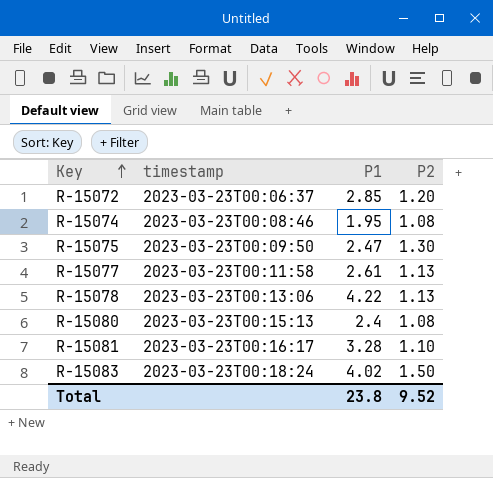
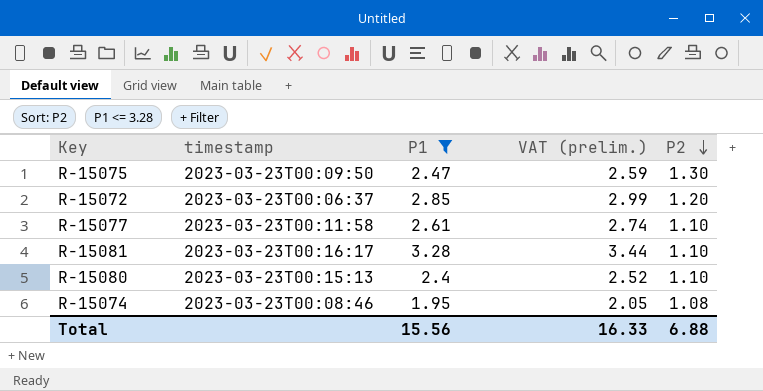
filter: none -> P1 <= 3.28
row order: Key ascending -> P2 descending
column VAT (prelim.) | formula: none -> [P1] * 1.05
R-15077 | P2: 1.13 -> 1.10
R-15080 | P2: 1.08 -> 1.10
Total | P1: 23.8 -> 15.56
Total | P2: 9.52 -> 6.88

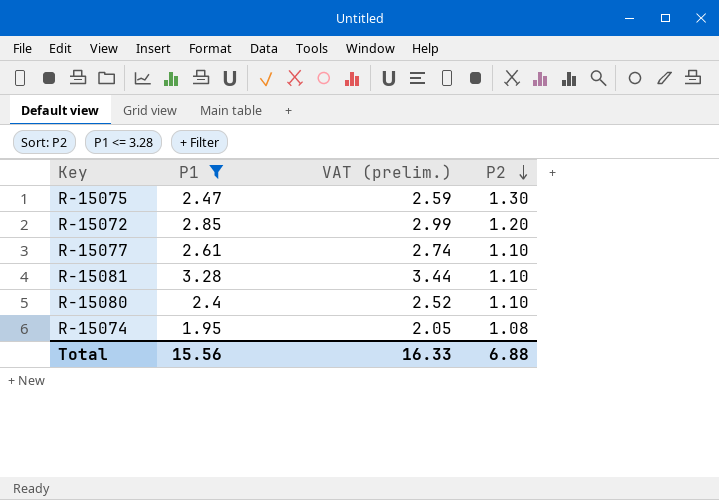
column timestamp | position: 2 -> none

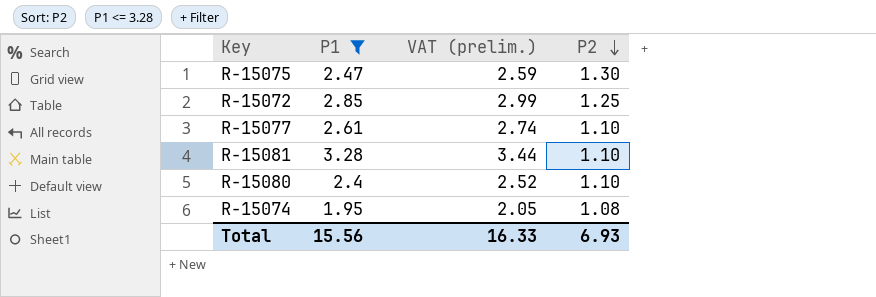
R-15072 | P2: 1.20 -> 1.25
Total | P2: 6.88 -> 6.93

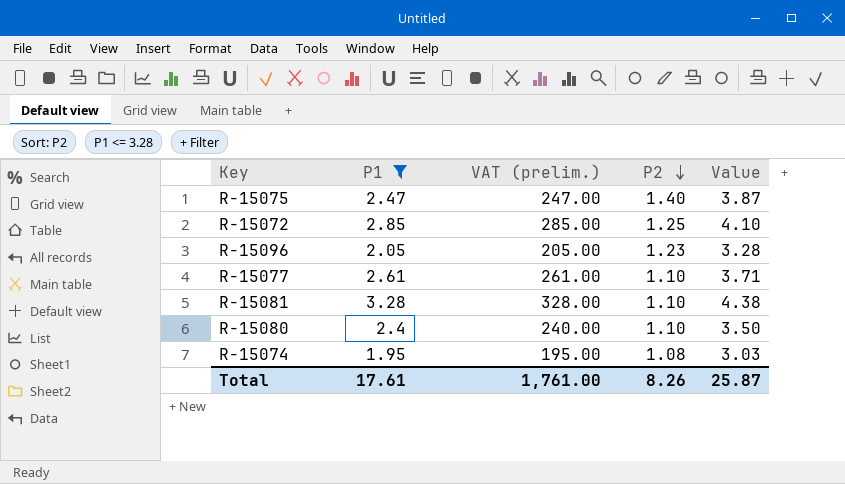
column VAT (prelim.) | formula: [P1] * 1.05 -> [P1] * 100
column Value | formula: none -> [P1] + [P2]
R-15075 | P2: 1.30 -> 1.40
row R-15096: none -> 2.05 | 205.00 | 1.23 | 3.28
Total | P1: 15.56 -> 17.61
Total | VAT (prelim.): 16.33 -> 1,761.00
Total | P2: 6.93 -> 8.26

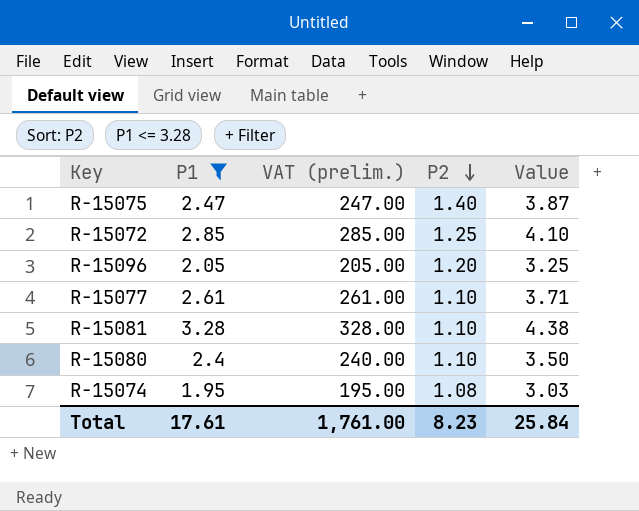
R-15096 | P2: 1.23 -> 1.20
R-15096 | Value: 3.28 -> 3.25
Total | P2: 8.26 -> 8.23
Total | Value: 25.87 -> 25.84

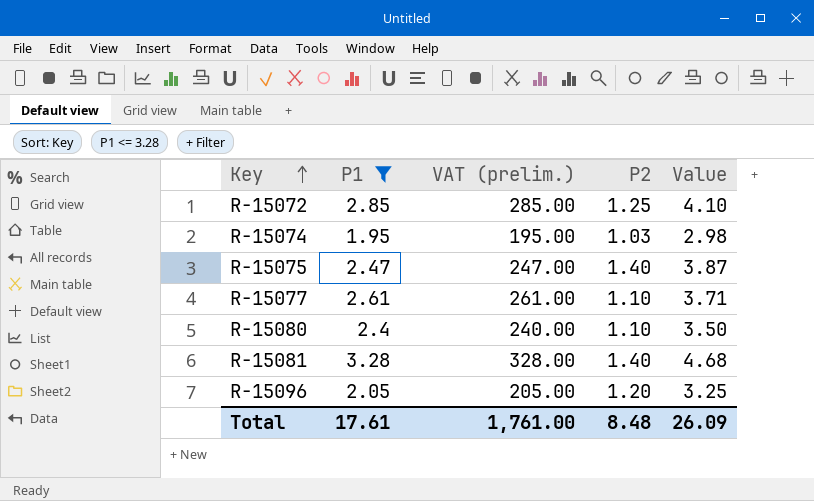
row order: P2 descending -> Key ascending
R-15074 | P2: 1.08 -> 1.03
R-15074 | Value: 3.03 -> 2.98
R-15081 | P2: 1.10 -> 1.40
R-15081 | Value: 4.38 -> 4.68
Total | P2: 8.23 -> 8.48
Total | Value: 25.84 -> 26.09

